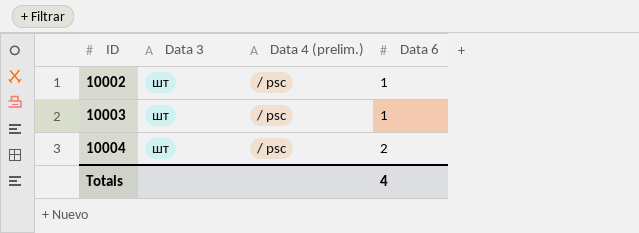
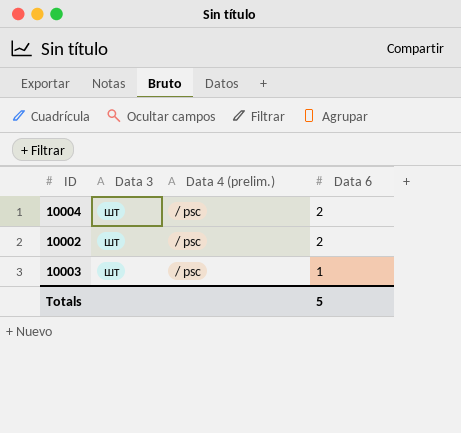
row order: ID ascending -> Data 6 descending
10002 | Data 6: 1 -> 2
Totals | Data 6: 4 -> 5

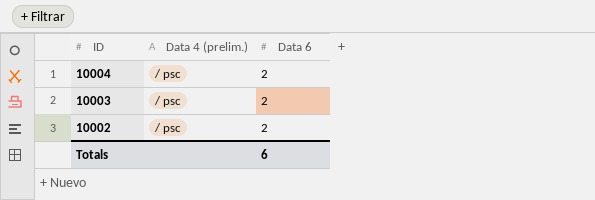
row order: Data 6 descending -> ID descending
column Data 3 | position: 2 -> none
10003 | Data 6: 1 -> 2
Totals | Data 6: 5 -> 6

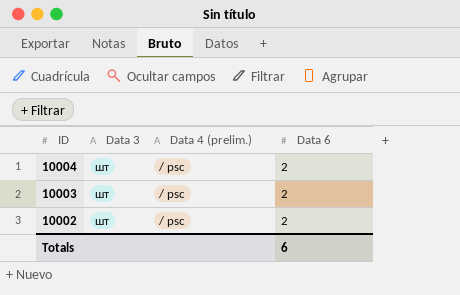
column Data 3 | position: none -> 2

